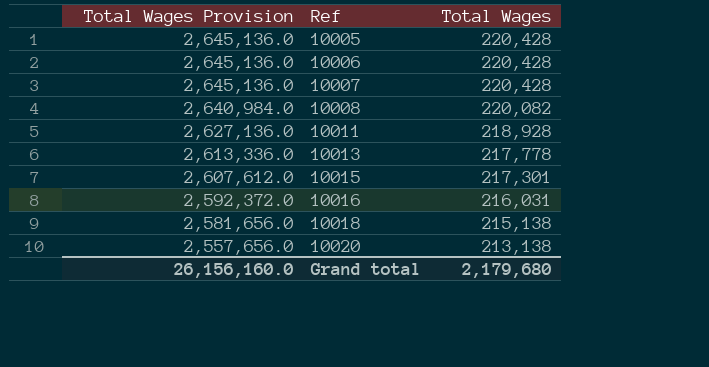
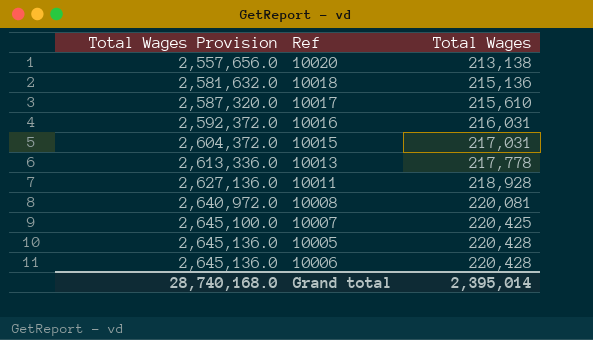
row order: Total Wages Provision descending -> Total Wages Provision ascending
10018 | Total Wages Provision: 2,581,656.0 -> 2,581,632.0
10018 | Total Wages: 215,138 -> 215,136
row 10017: none -> 2,587,320.0 | 215,610
10015 | Total Wages Provision: 2,607,612.0 -> 2,604,372.0
10015 | Total Wages: 217,301 -> 217,031
10008 | Total Wages Provision: 2,640,984.0 -> 2,640,972.0
10008 | Total Wages: 220,082 -> 220,081
10007 | Total Wages Provision: 2,645,136.0 -> 2,645,100.0
10007 | Total Wages: 220,428 -> 220,425
Grand total | Total Wages Provision: 26,156,160.0 -> 28,740,168.0
Grand total | Total Wages: 2,179,680 -> 2,395,014

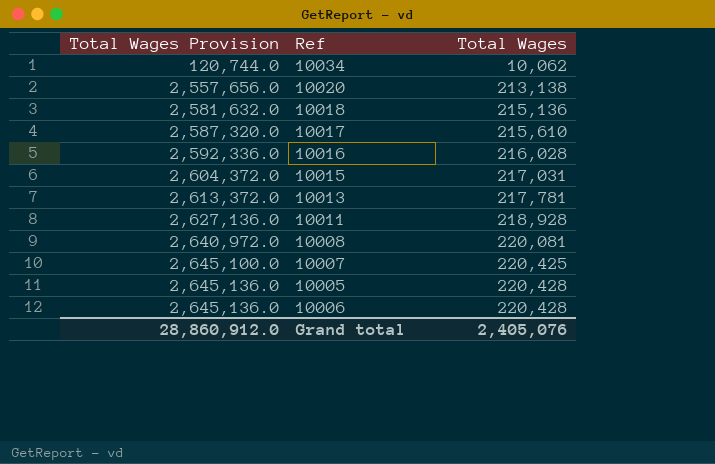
row 10034: none -> 120,744.0 | 10,062
10016 | Total Wages Provision: 2,592,372.0 -> 2,592,336.0
10016 | Total Wages: 216,031 -> 216,028
10013 | Total Wages Provision: 2,613,336.0 -> 2,613,372.0
10013 | Total Wages: 217,778 -> 217,781
Grand total | Total Wages Provision: 28,740,168.0 -> 28,860,912.0
Grand total | Total Wages: 2,395,014 -> 2,405,076

